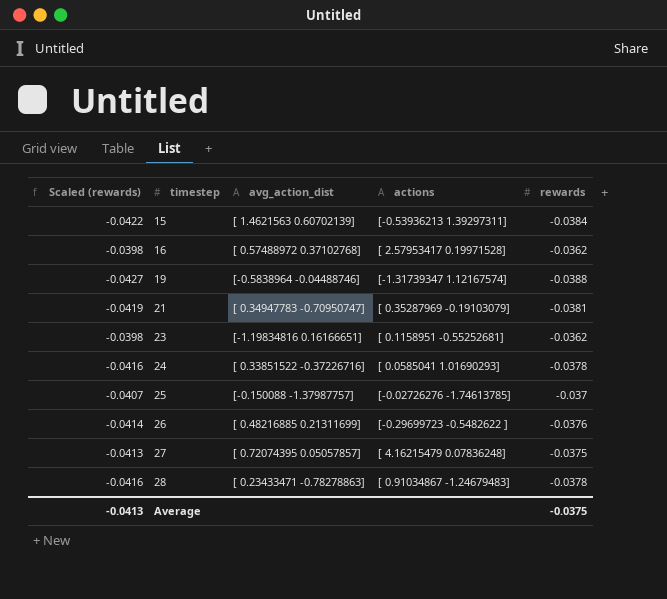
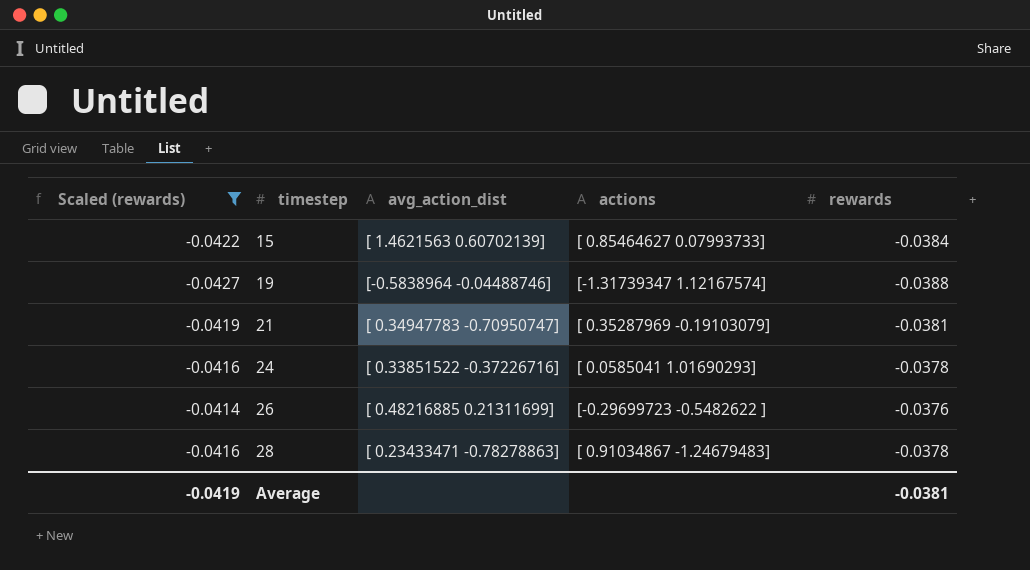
filter: none -> Scaled (rewards) <= -0.0414
15 | actions: [-0.53936213 1.39297311] -> [ 0.85464627 0.07993733]
Average | Scaled (rewards): -0.0413 -> -0.0419
Average | rewards: -0.0375 -> -0.0381

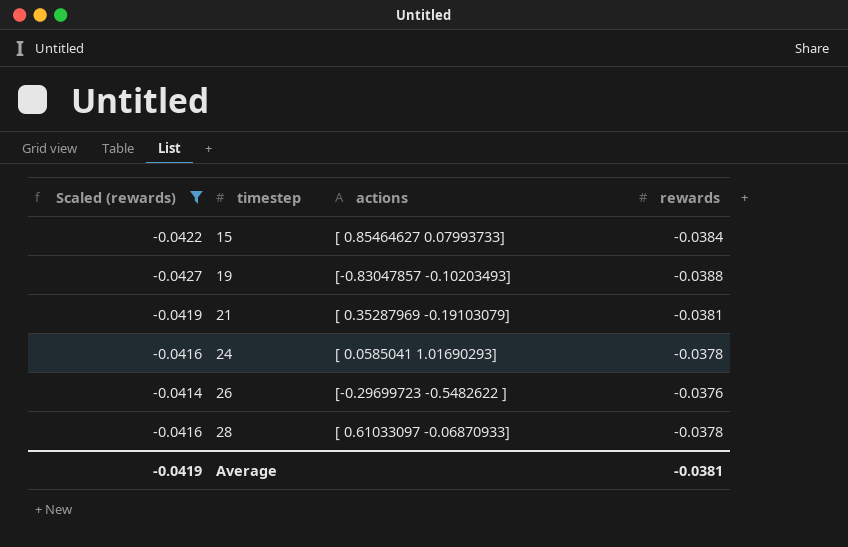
column avg_action_dist | position: 3 -> none
19 | actions: [-1.31739347 1.12167574] -> [-0.83047857 -0.10203493]
28 | actions: [ 0.91034867 -1.24679483] -> [ 0.61033097 -0.06870933]

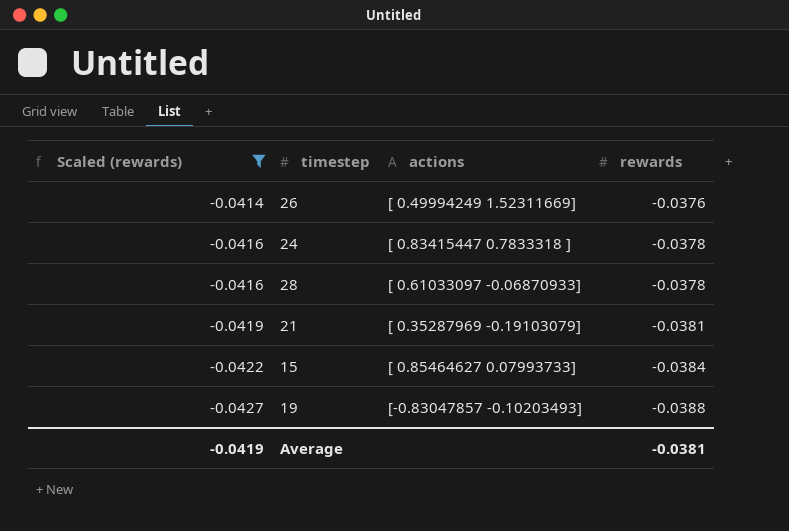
row order: timestep ascending -> Scaled (rewards) descending
26 | actions: [-0.29699723 -0.5482622 ] -> [ 0.49994249 1.52311669]
24 | actions: [ 0.0585041 1.01690293] -> [ 0.83415447 0.7833318 ]

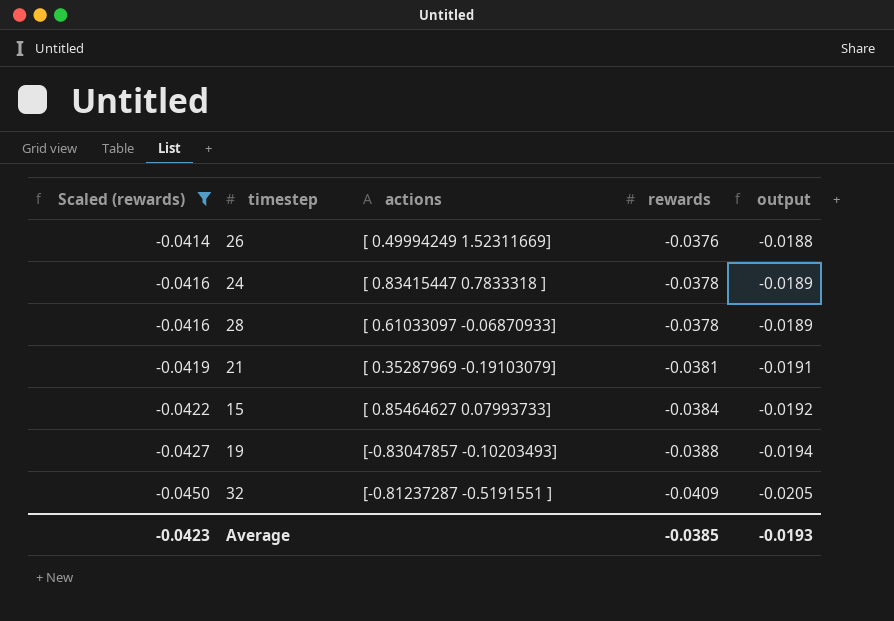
column output | formula: none -> [rewards] * 0.5
row 32: none -> -0.0450 | [-0.81237287 -0.5191551 ] | -0.0409 | -0.0205
Average | Scaled (rewards): -0.0419 -> -0.0423
Average | rewards: -0.0381 -> -0.0385

